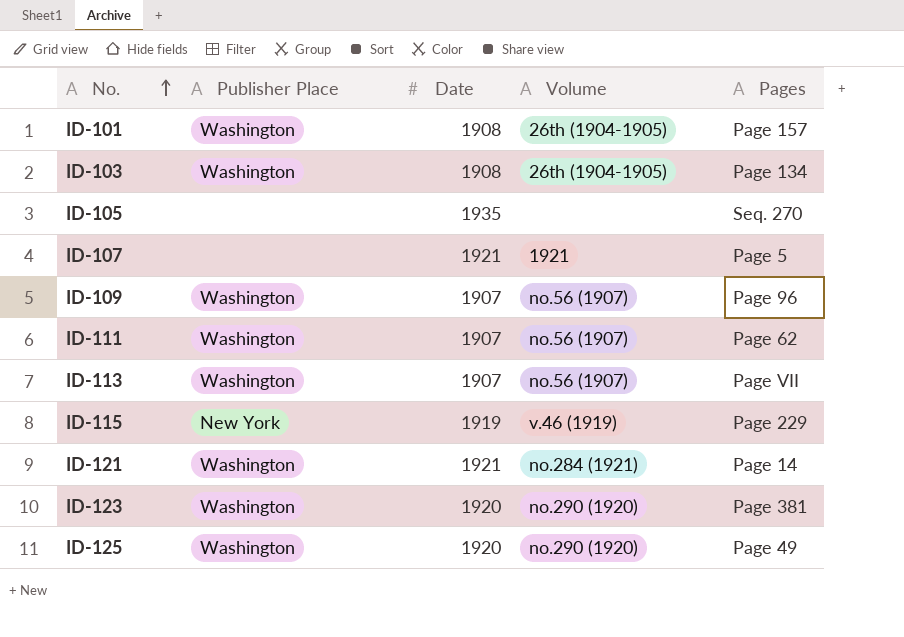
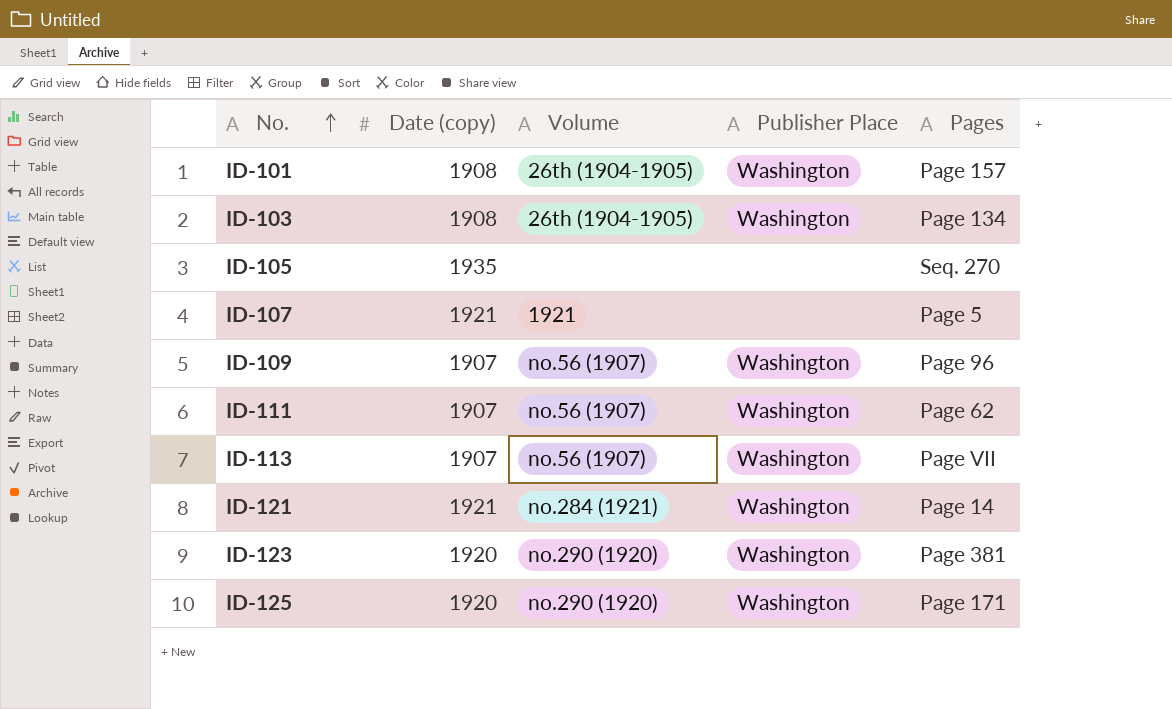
column name: Date -> Date (copy)
column Publisher Place | position: 2 -> 4
row ID-115: New York | 1919 | v.46 (1919) | Page 229 -> none
ID-125 | Pages: Page 49 -> Page 171

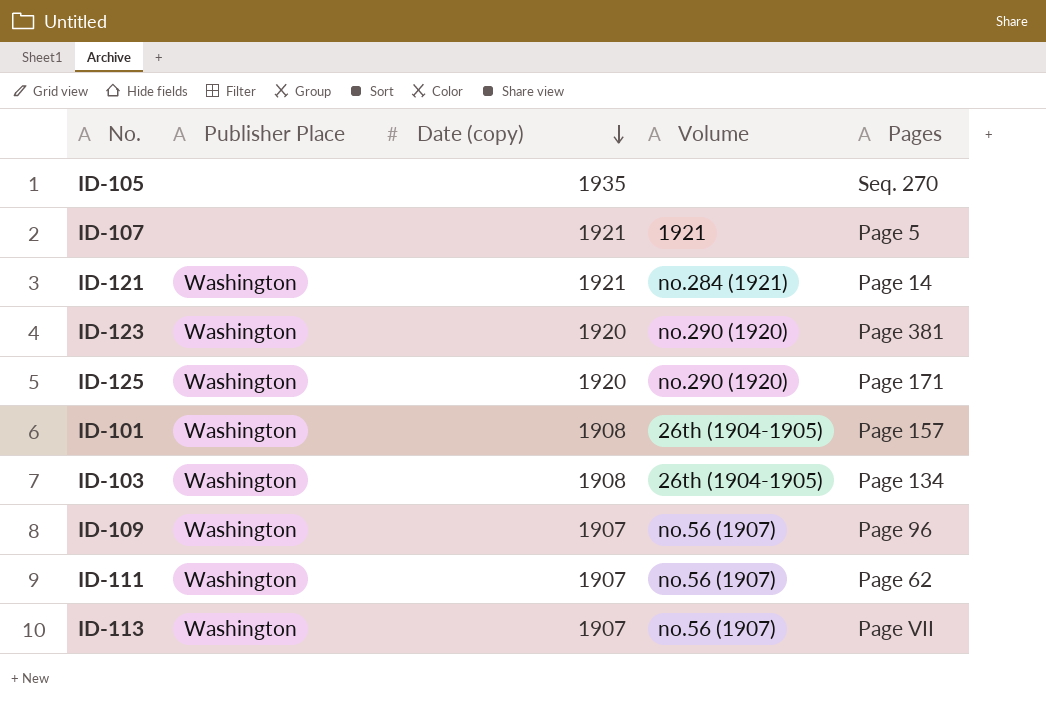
row order: No. ascending -> Date (copy) descending
column Publisher Place | position: 4 -> 2

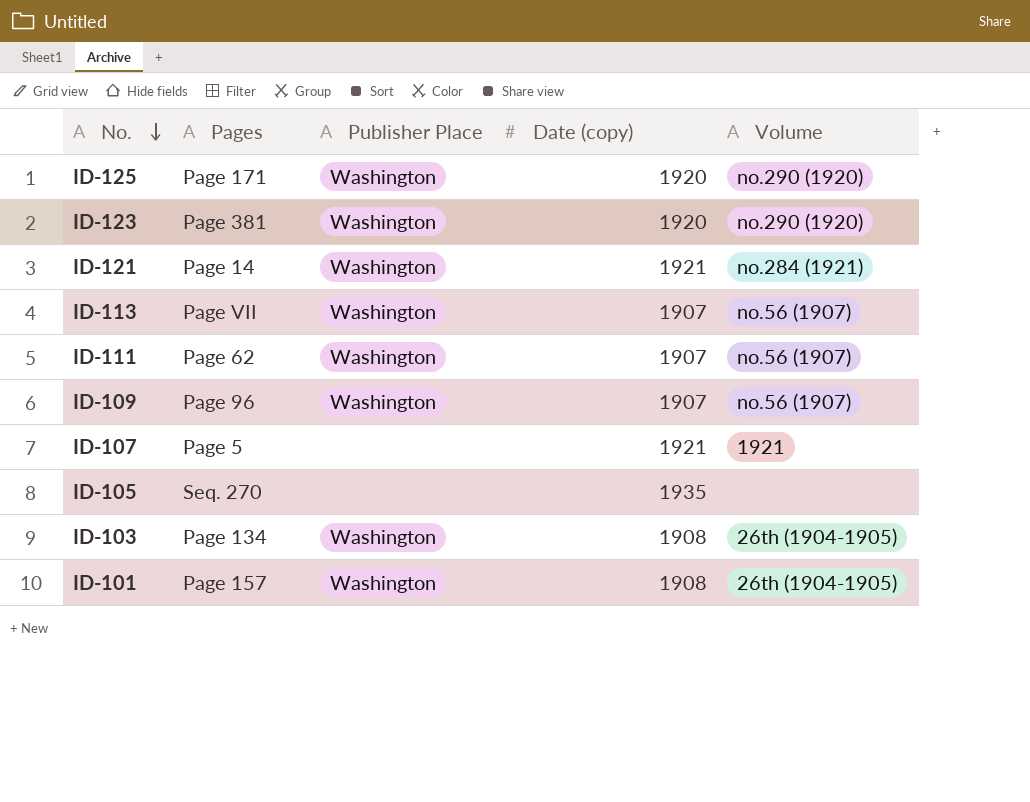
row order: Date (copy) descending -> No. descending
column Pages | position: 5 -> 2

